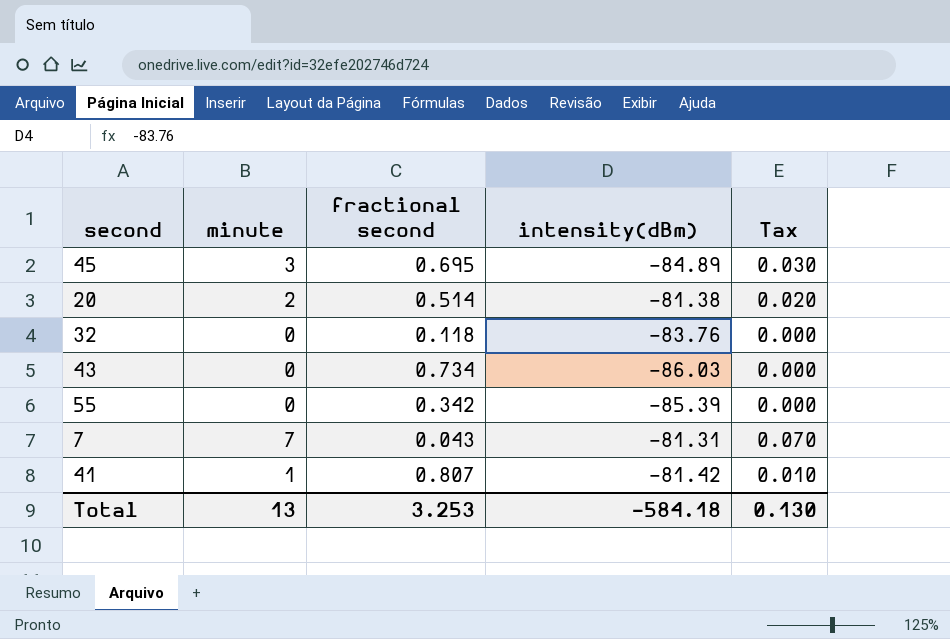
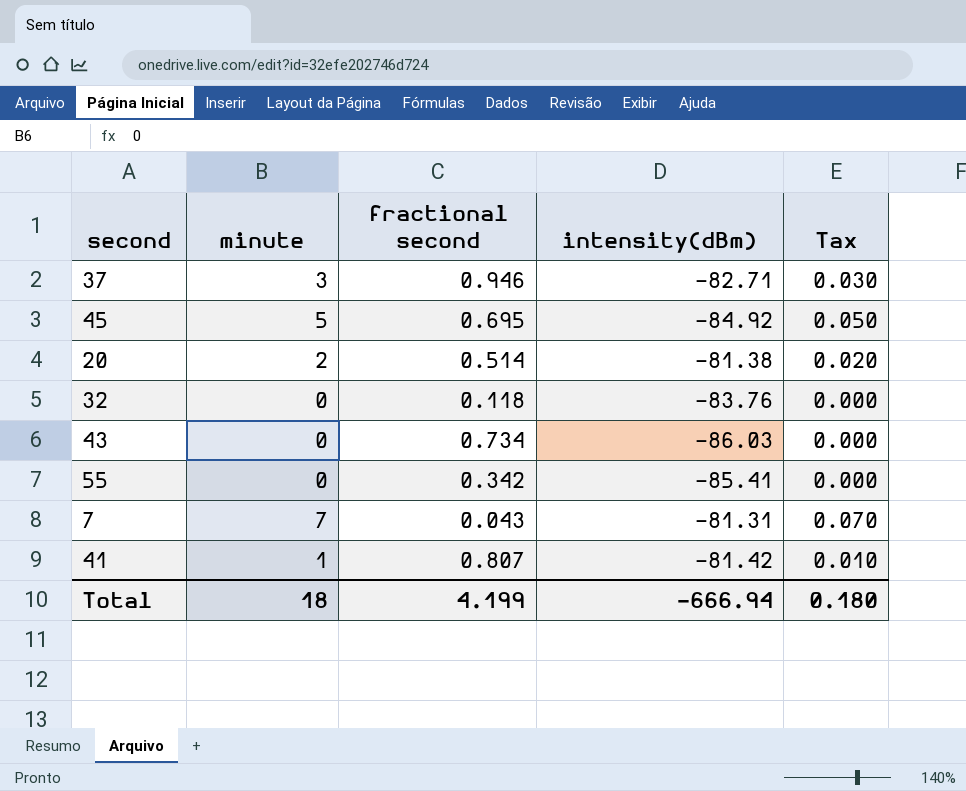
row 37: none -> 3 | 0.946 | -82.71 | 0.030
45 | minute: 3 -> 5
45 | intensity(dBm): -84.89 -> -84.92
45 | Tax: 0.030 -> 0.050
55 | intensity(dBm): -85.39 -> -85.41
Total | minute: 13 -> 18
Total | fractional second: 3.253 -> 4.199
Total | intensity(dBm): -584.18 -> -666.94
Total | Tax: 0.130 -> 0.180

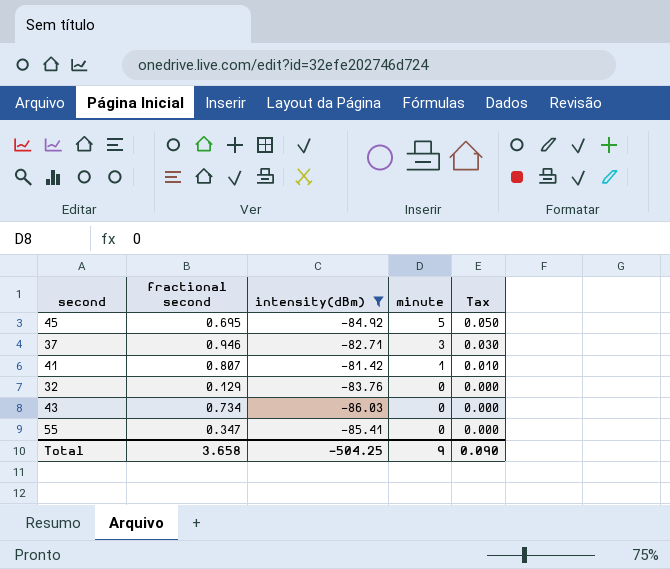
filter: none -> intensity(dBm) <= -81.42
row order: none -> minute descending
column minute | position: 2 -> 4
32 | fractional second: 0.118 -> 0.129
55 | fractional second: 0.342 -> 0.347
Total | fractional second: 4.199 -> 3.658
Total | intensity(dBm): -666.94 -> -504.25
Total | minute: 18 -> 9
Total | Tax: 0.180 -> 0.090

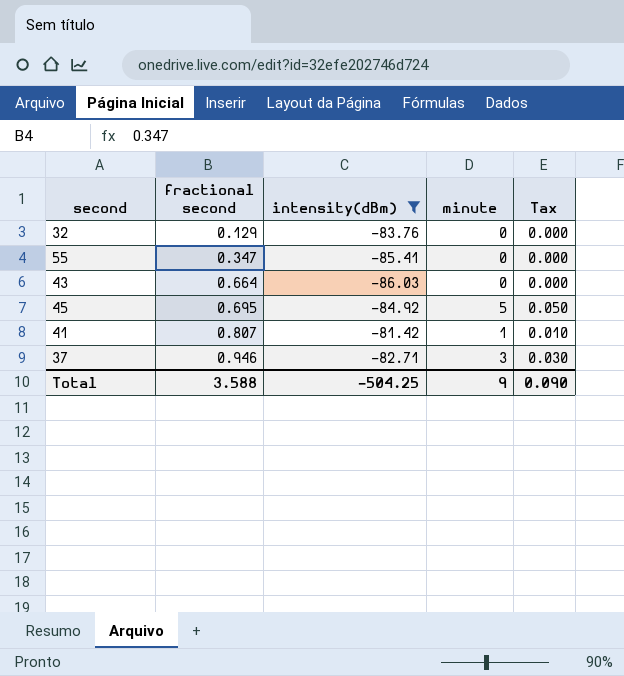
row order: minute descending -> fractional second ascending
43 | fractional second: 0.734 -> 0.664
Total | fractional second: 3.658 -> 3.588

